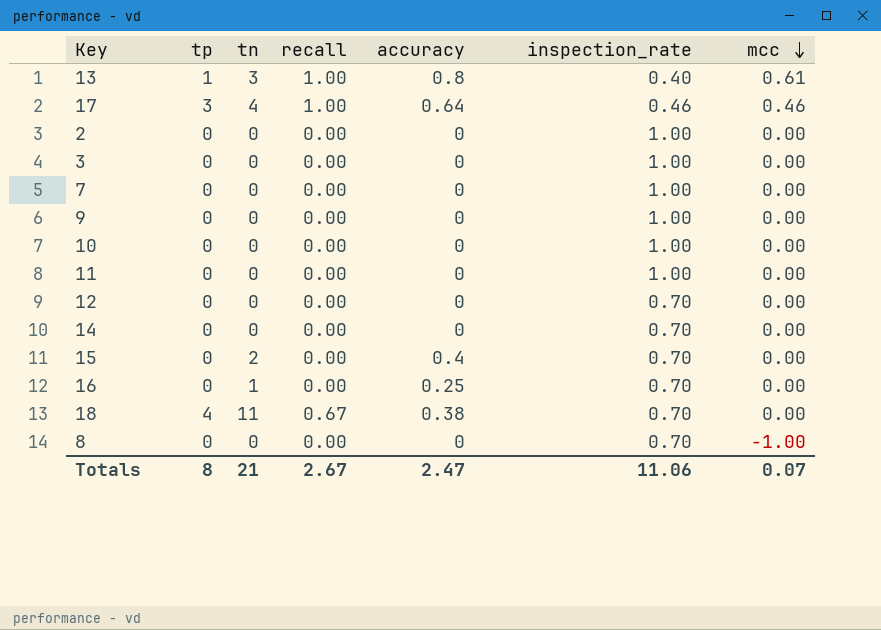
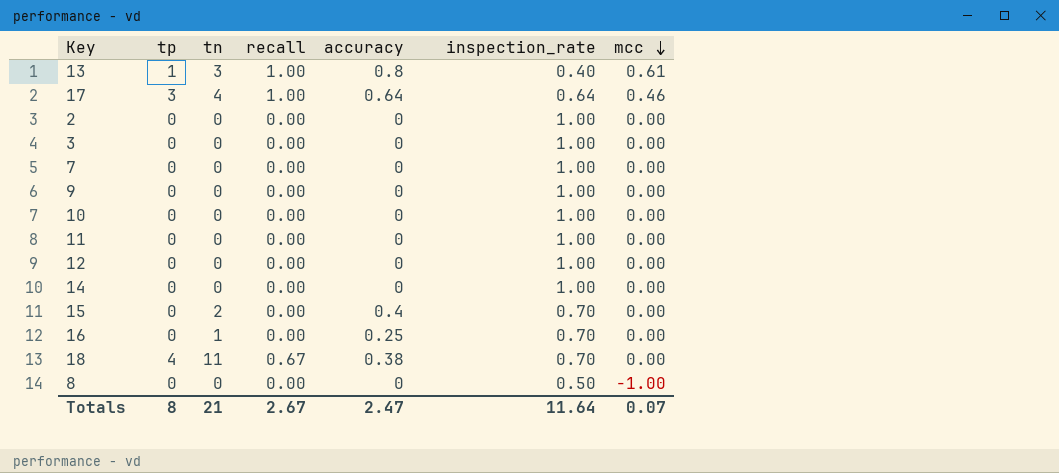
17 | inspection_rate: 0.46 -> 0.64
12 | inspection_rate: 0.70 -> 1.00
14 | inspection_rate: 0.70 -> 1.00
8 | inspection_rate: 0.70 -> 0.50
Totals | inspection_rate: 11.06 -> 11.64

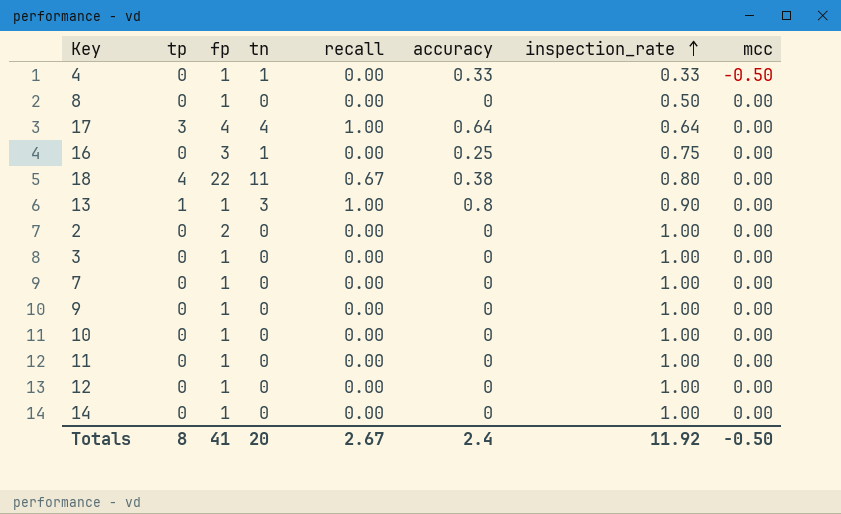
row order: mcc descending -> inspection_rate ascending
column fp | position: none -> 3
row 15: 0 | 2 | 0.00 | 0.4 | 0.70 | 0.00 -> none
row 4: none -> 0 | 1 | 1 | 0.00 | 0.33 | 0.33 | -0.50
8 | mcc: -1.00 -> 0.00
17 | mcc: 0.46 -> 0.00
16 | inspection_rate: 0.70 -> 0.75
18 | inspection_rate: 0.70 -> 0.80
13 | inspection_rate: 0.40 -> 0.90
13 | mcc: 0.61 -> 0.00
Totals | tn: 21 -> 20
Totals | accuracy: 2.47 -> 2.4
Totals | inspection_rate: 11.64 -> 11.92
Totals | mcc: 0.07 -> -0.50

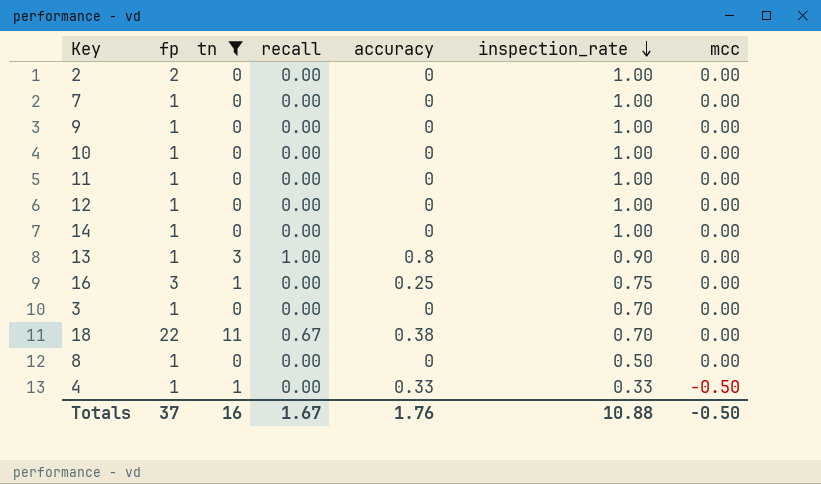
filter: none -> tn != 4
row order: inspection_rate ascending -> inspection_rate descending
column tp | position: 2 -> none
3 | inspection_rate: 1.00 -> 0.70
18 | inspection_rate: 0.80 -> 0.70
Totals | fp: 41 -> 37
Totals | tn: 20 -> 16
Totals | recall: 2.67 -> 1.67
Totals | accuracy: 2.4 -> 1.76
Totals | inspection_rate: 11.92 -> 10.88

